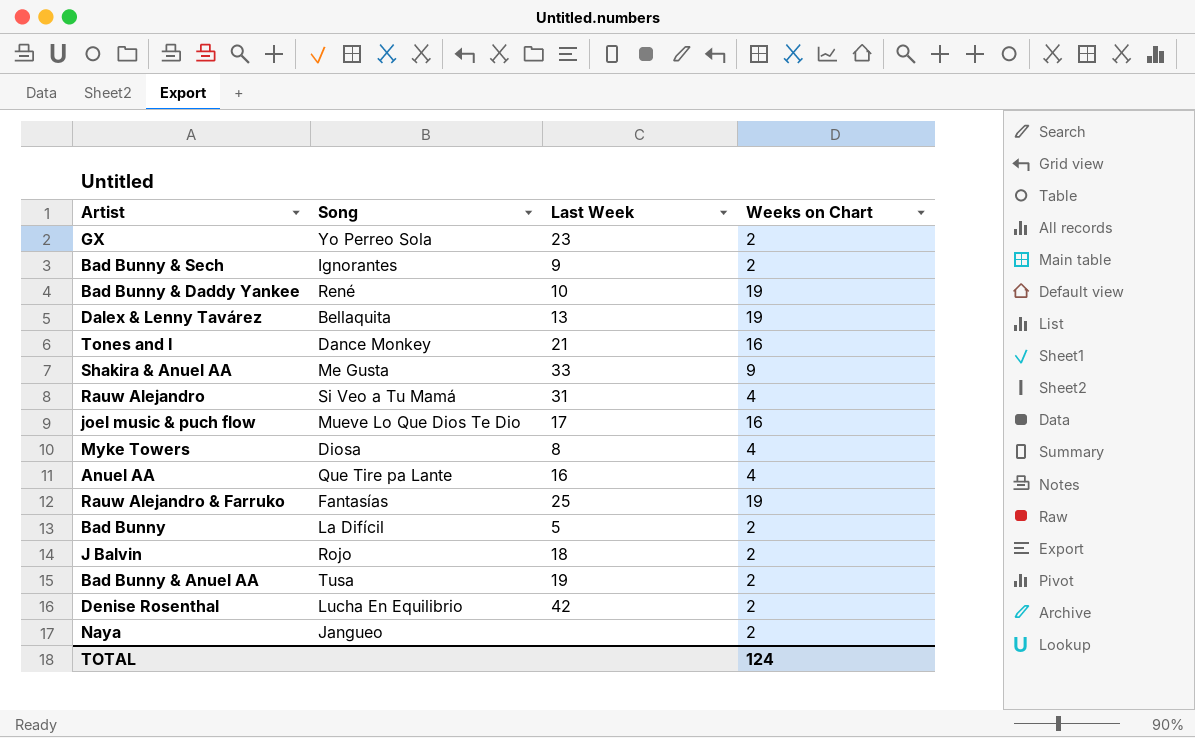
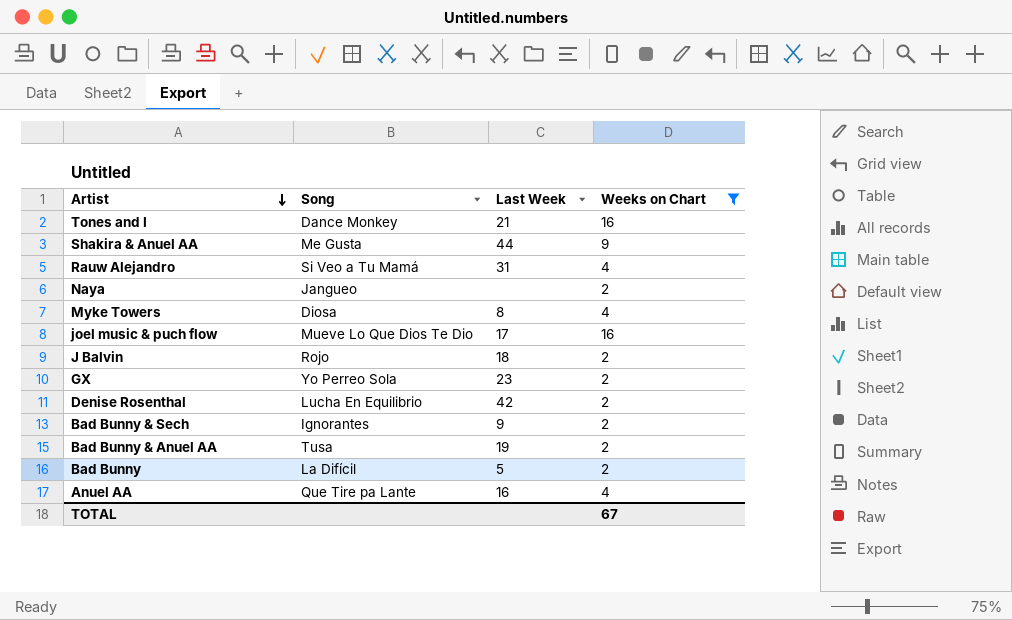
filter: none -> Weeks on Chart != 19
row order: none -> Artist descending
Shakira & Anuel AA | Last Week: 33 -> 44
TOTAL | Weeks on Chart: 124 -> 67

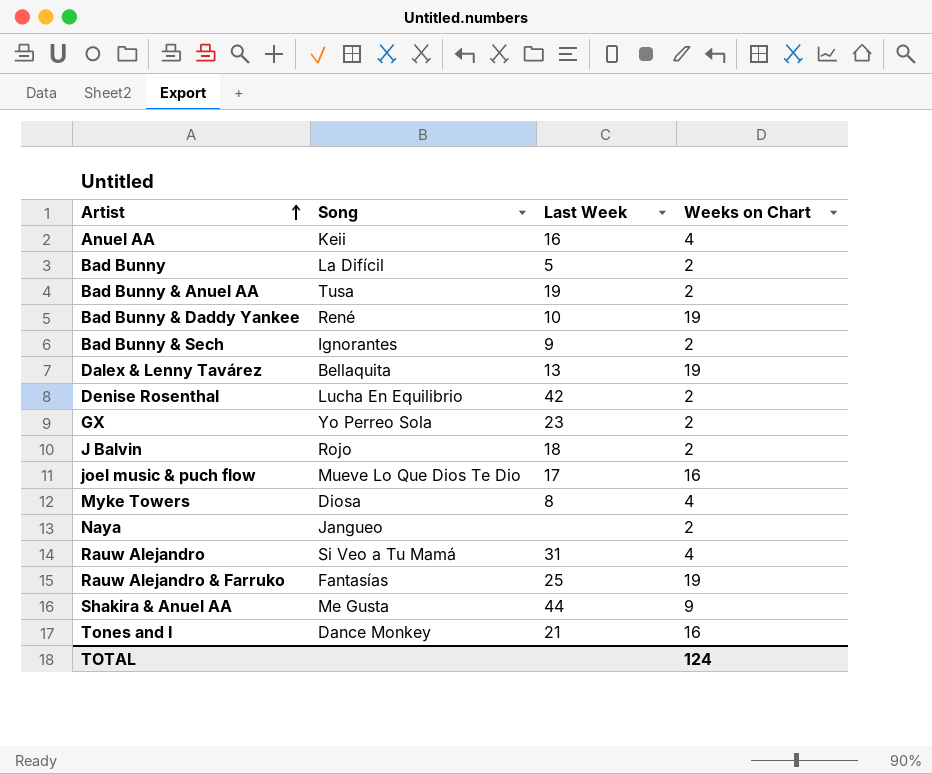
filter: Weeks on Chart != 19 -> none
row order: Artist descending -> Artist ascending
Anuel AA | Song: Que Tire pa Lante -> Keii
TOTAL | Weeks on Chart: 67 -> 124

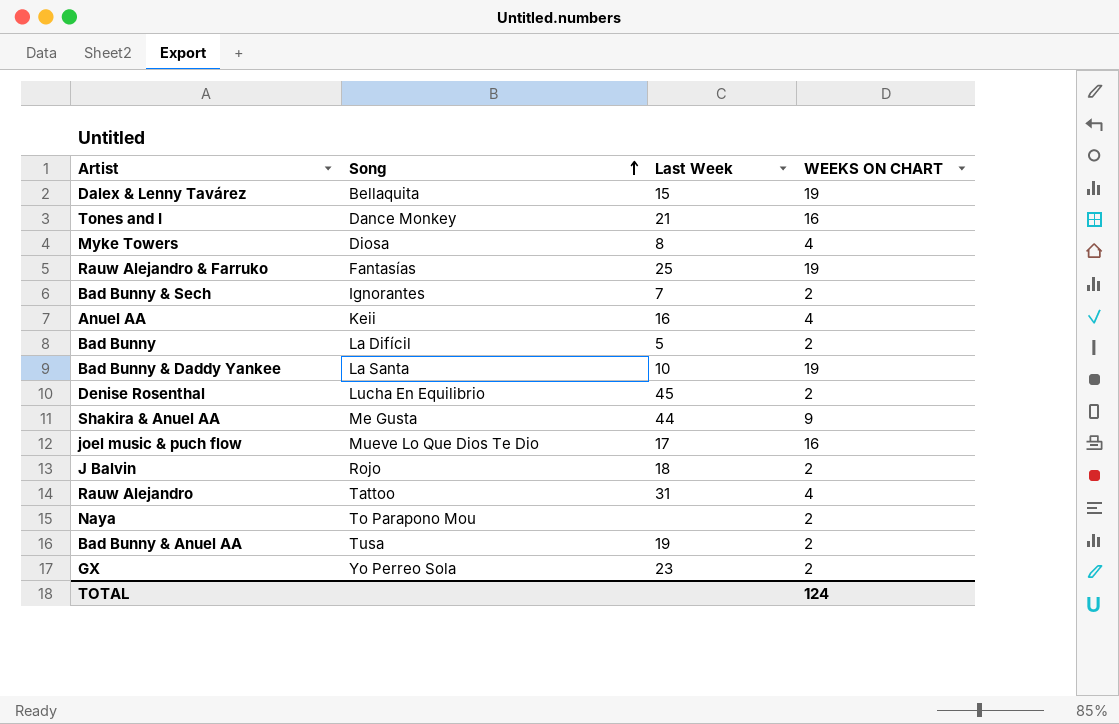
row order: Artist ascending -> Song ascending
column name: Weeks on Chart -> WEEKS ON CHART
Dalex & Lenny Tavárez | Last Week: 13 -> 15
Bad Bunny & Sech | Last Week: 9 -> 7
Bad Bunny & Daddy Yankee | Song: René -> La Santa
Denise Rosenthal | Last Week: 42 -> 45
Rauw Alejandro | Song: Si Veo a Tu Mamá -> Tattoo
Naya | Song: Jangueo -> To Parapono Mou

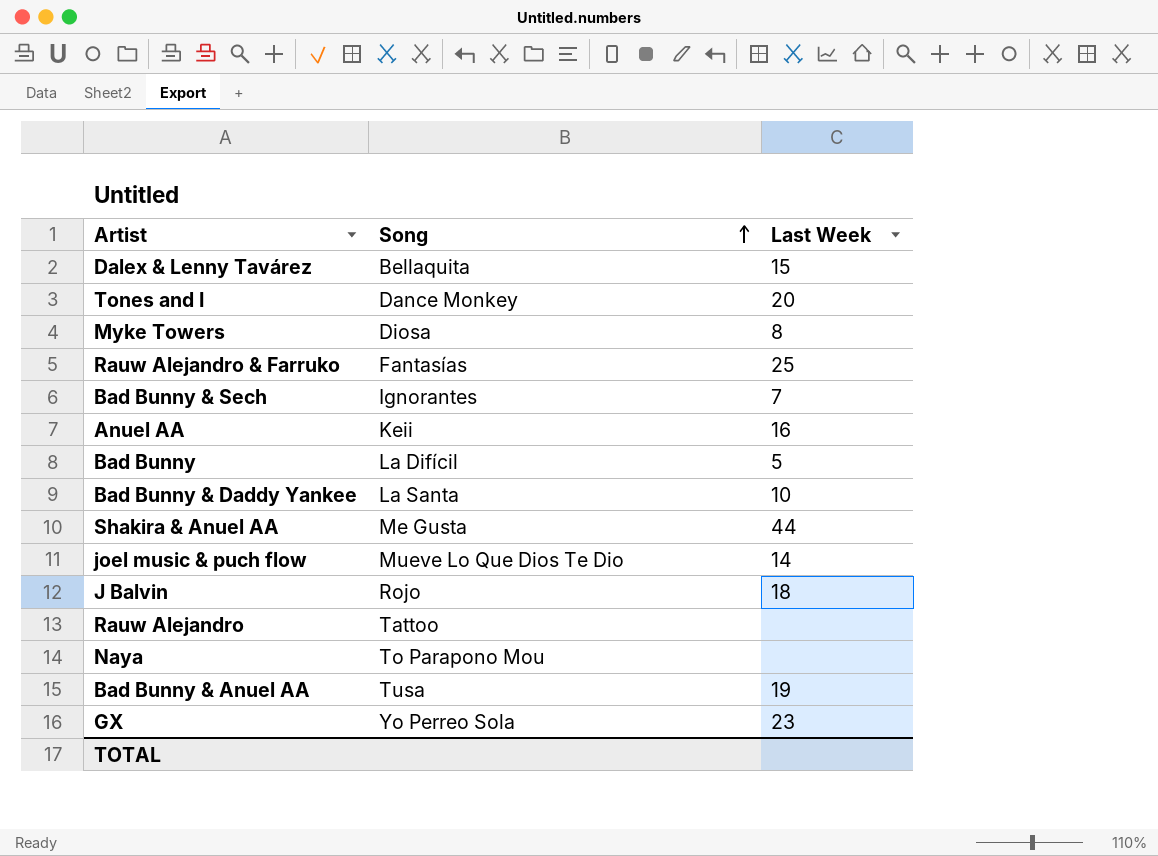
column WEEKS ON CHART | position: 4 -> none
row Denise Rosenthal: Lucha En Equilibrio | 45 | 2 -> none
Tones and I | Last Week: 21 -> 20
joel music & puch flow | Last Week: 17 -> 14
Rauw Alejandro | Last Week: 31 -> none

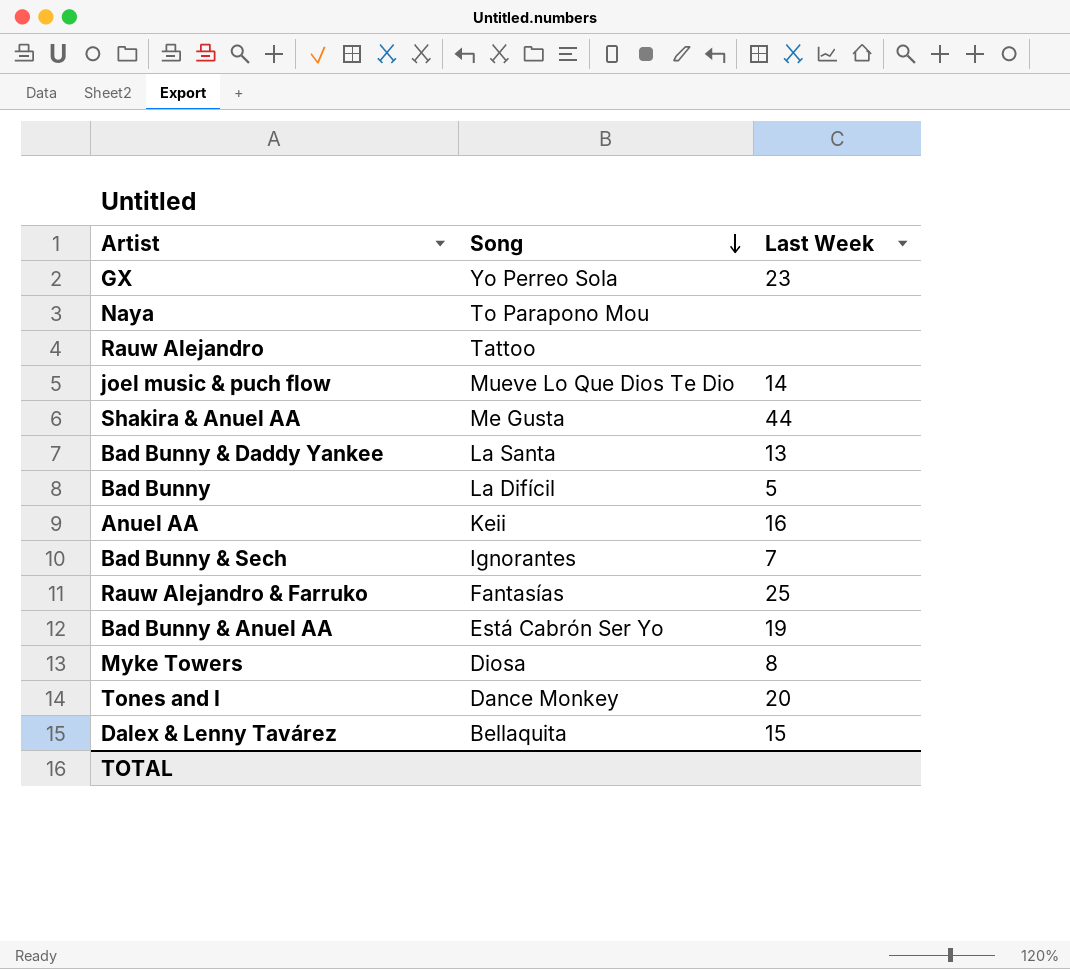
row order: Song ascending -> Song descending
row J Balvin: Rojo | 18 -> none
Bad Bunny & Daddy Yankee | Last Week: 10 -> 13
Bad Bunny & Anuel AA | Song: Tusa -> Está Cabrón Ser Yo

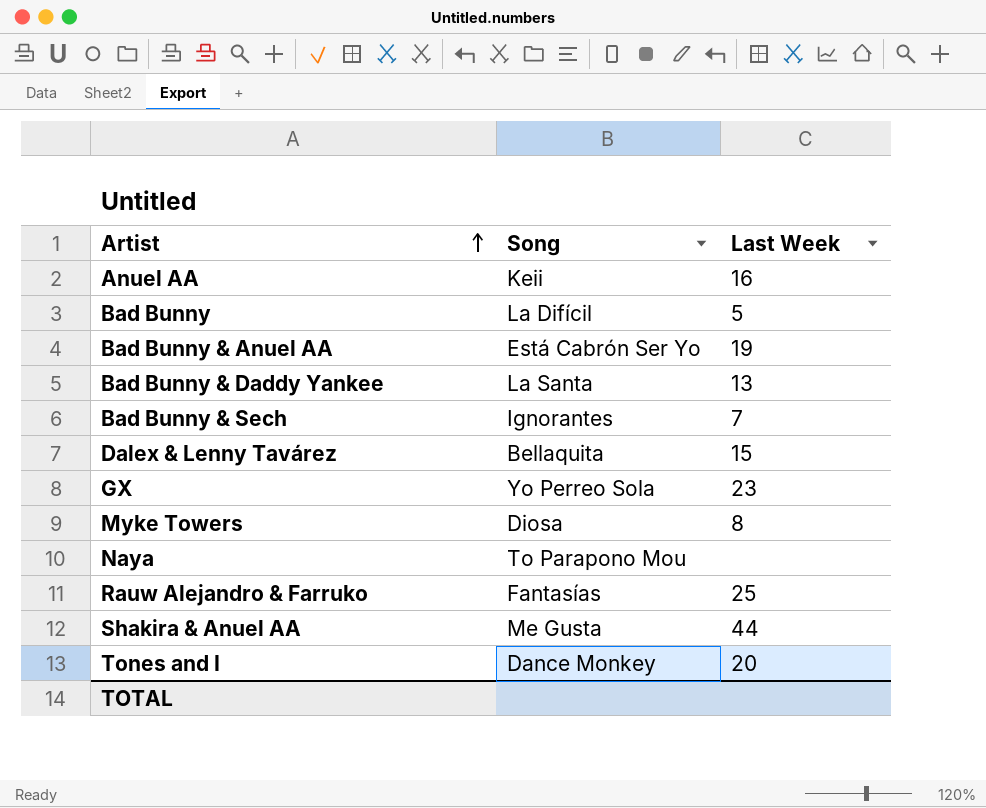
row order: Song descending -> Artist ascending
row Rauw Alejandro: Tattoo | none -> none
row joel music & puch flow: Mueve Lo Que Dios Te Dio | 14 -> none

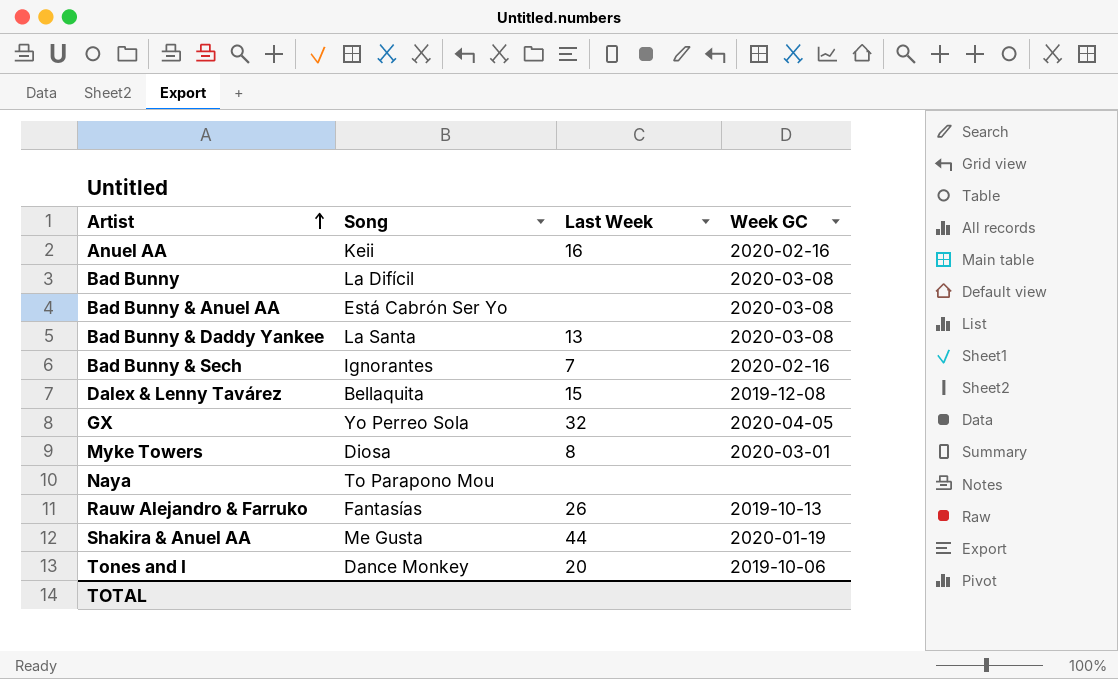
column Week GC | position: none -> 4
Bad Bunny | Last Week: 5 -> none
Bad Bunny & Anuel AA | Last Week: 19 -> none
GX | Last Week: 23 -> 32
Rauw Alejandro & Farruko | Last Week: 25 -> 26

